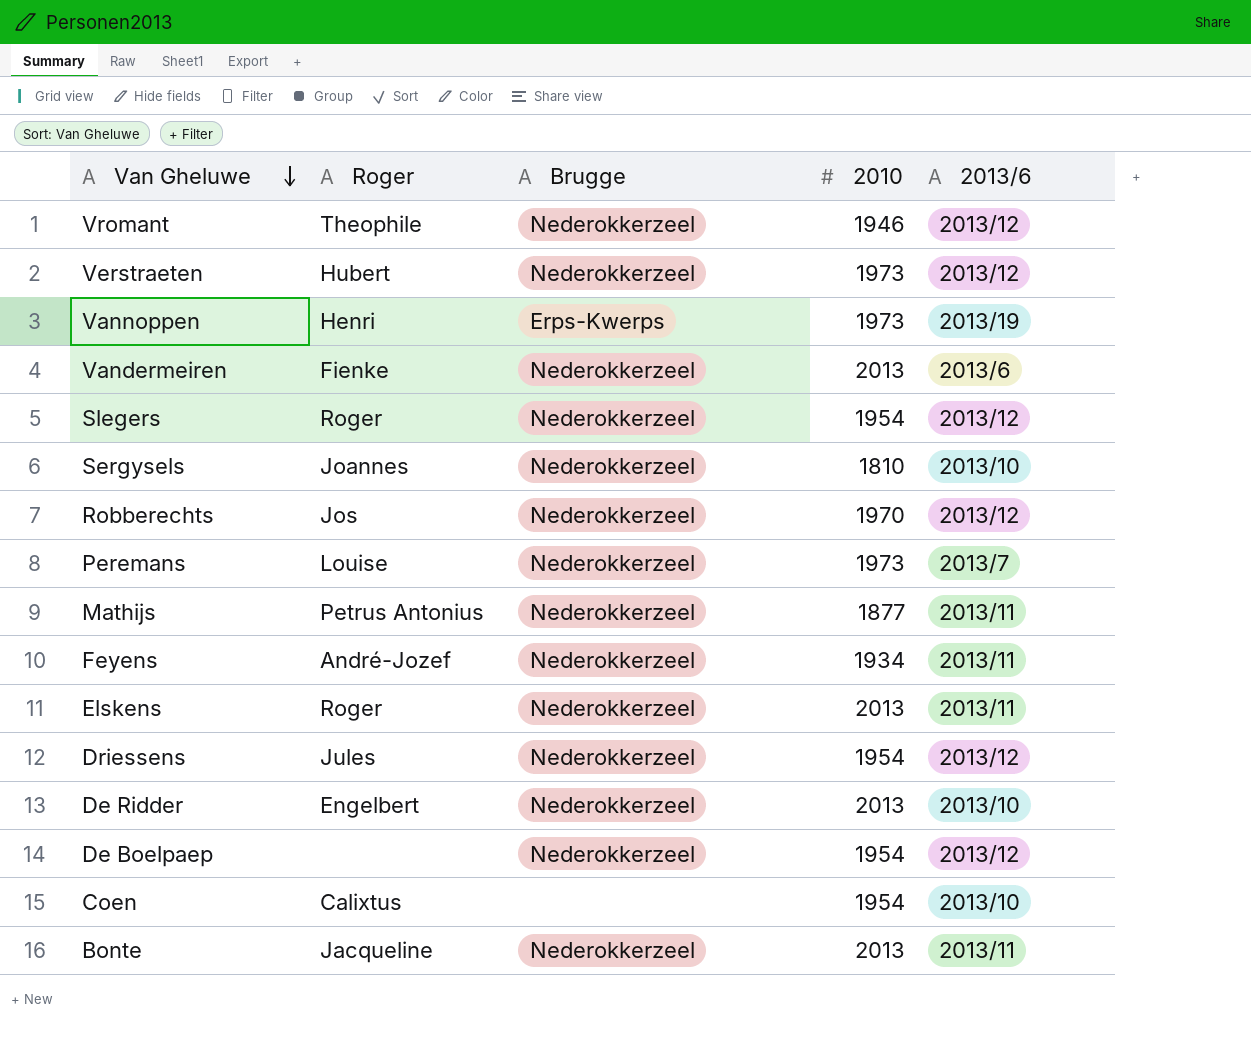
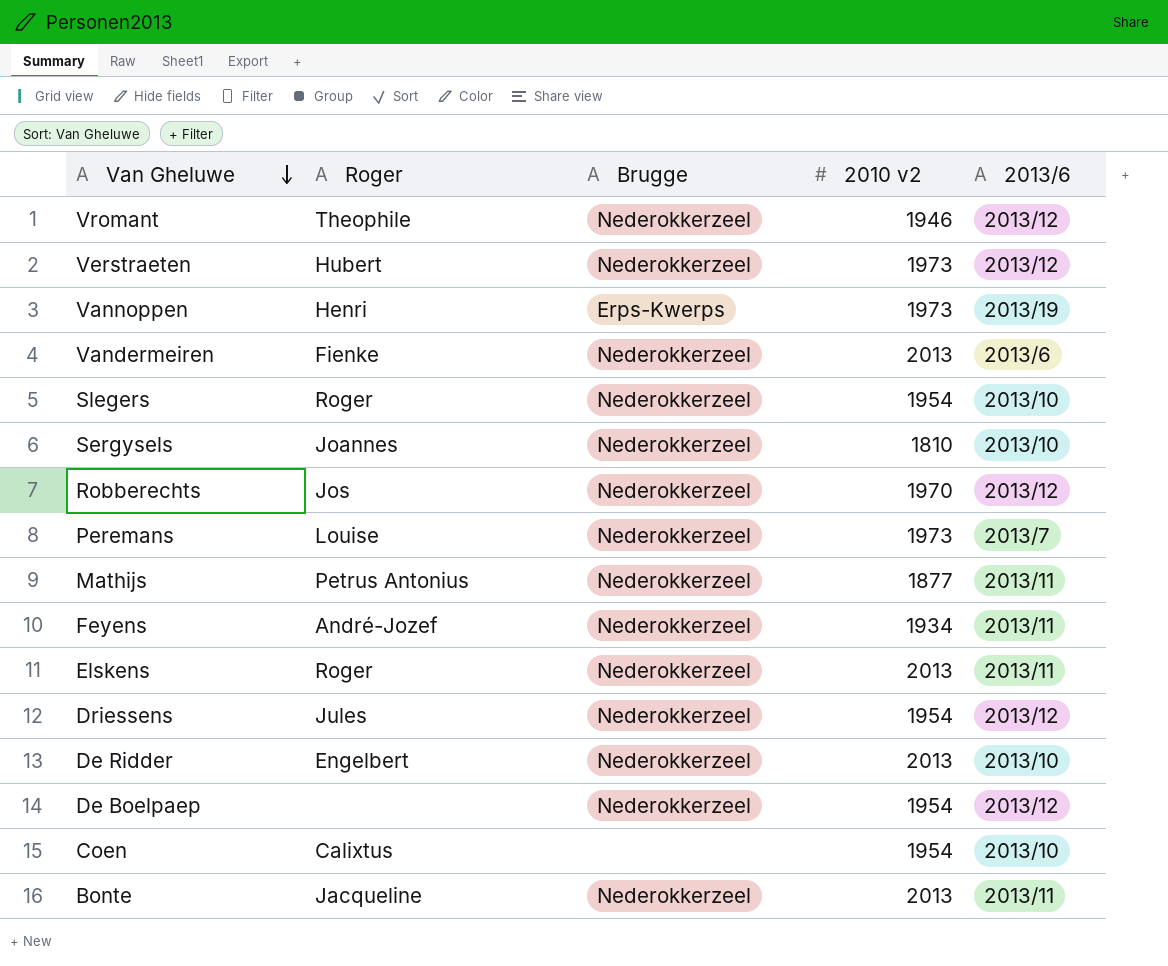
column name: 2010 -> 2010 v2
Slegers | 2013/6: 2013/12 -> 2013/10

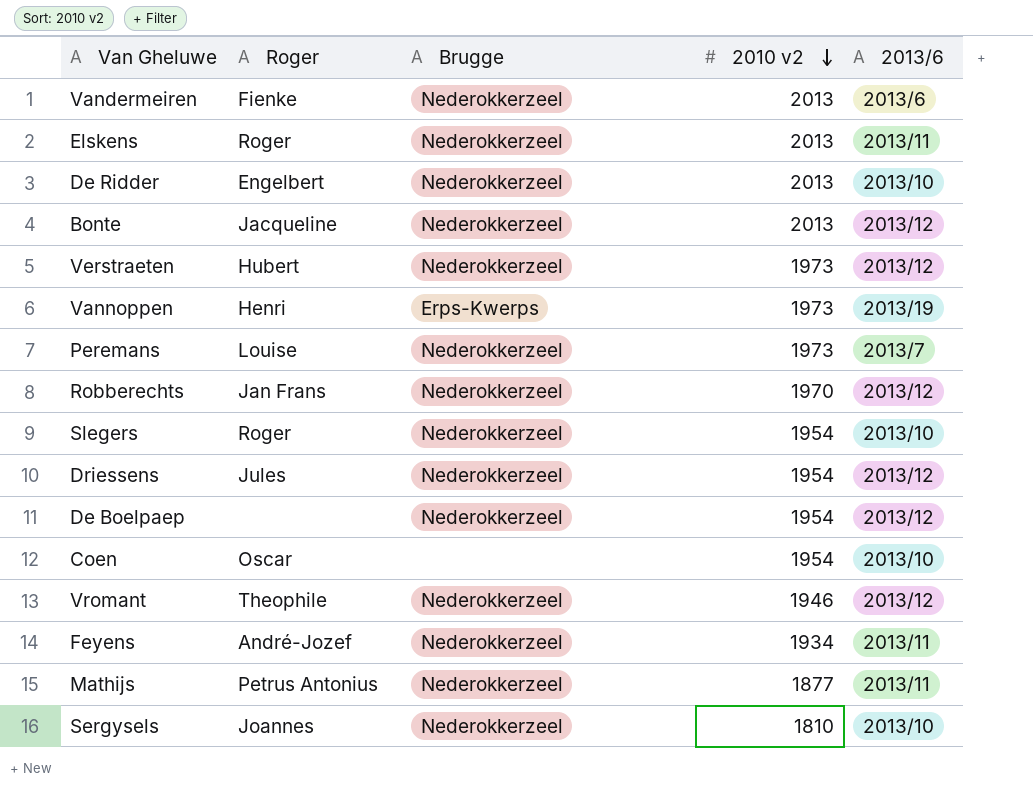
row order: Van Gheluwe descending -> 2010 v2 descending
Bonte | 2013/6: 2013/11 -> 2013/12
Robberechts | Roger: Jos -> Jan Frans
Coen | Roger: Calixtus -> Oscar

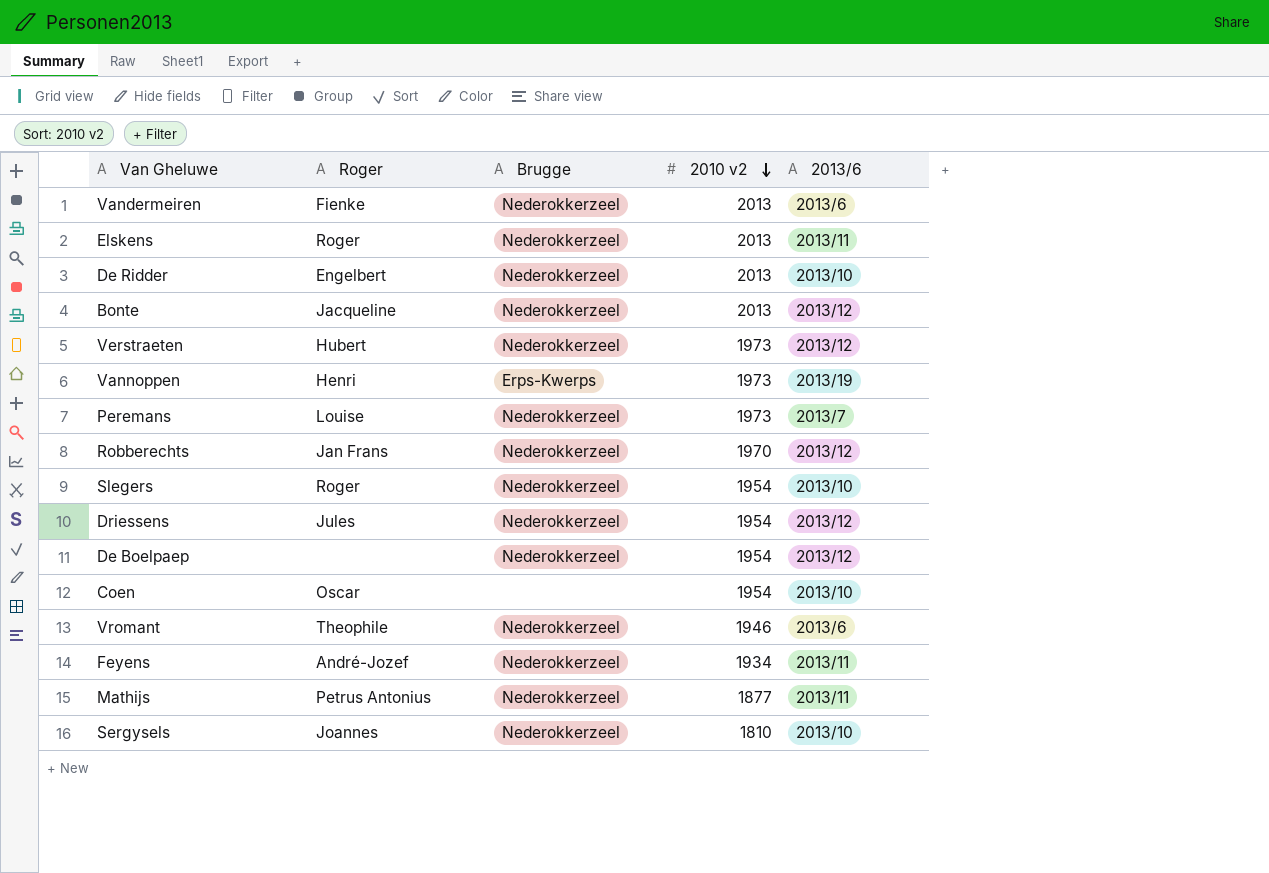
Vromant | 2013/6: 2013/12 -> 2013/6

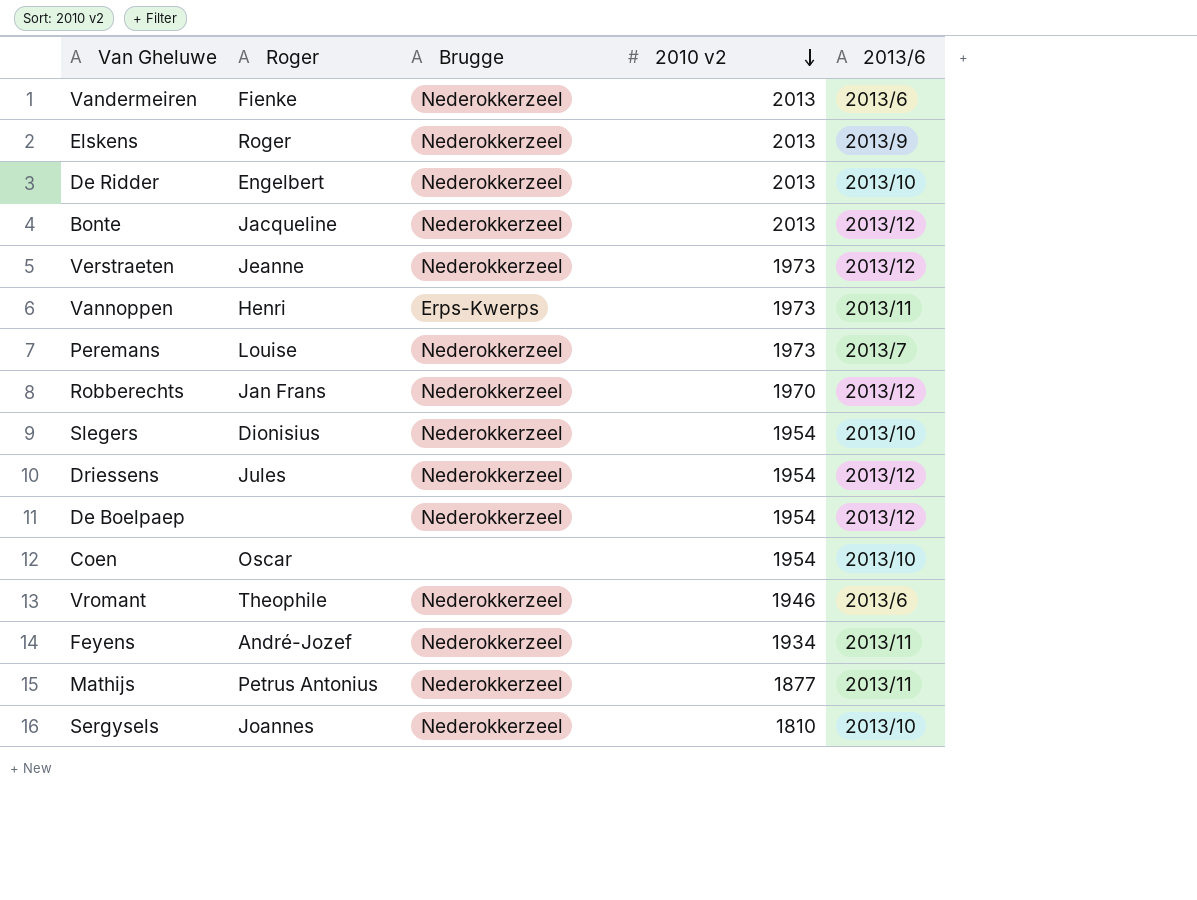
Elskens | 2013/6: 2013/11 -> 2013/9
Verstraeten | Roger: Hubert -> Jeanne
Vannoppen | 2013/6: 2013/19 -> 2013/11
Slegers | Roger: Roger -> Dionisius

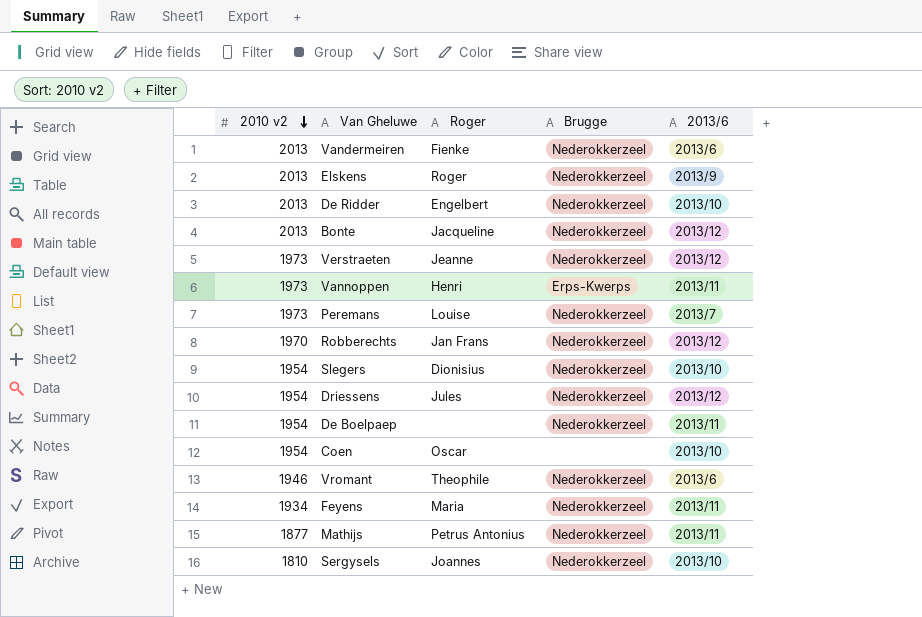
column 2010 v2 | position: 4 -> 1
De Boelpaep | 2013/6: 2013/12 -> 2013/11
Feyens | Roger: André-Jozef -> Maria

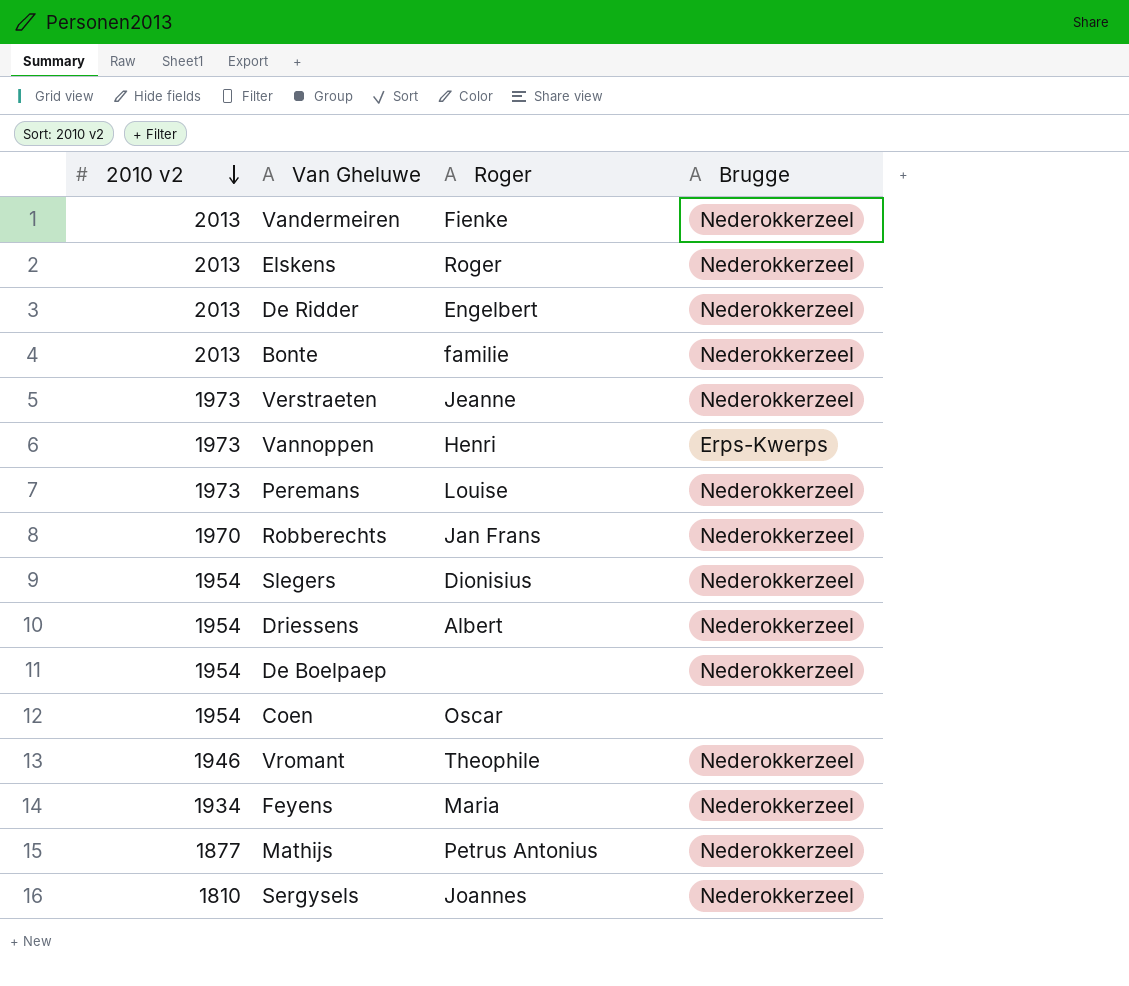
column 2013/6 | position: 5 -> none
Bonte | Roger: Jacqueline -> familie
Driessens | Roger: Jules -> Albert

